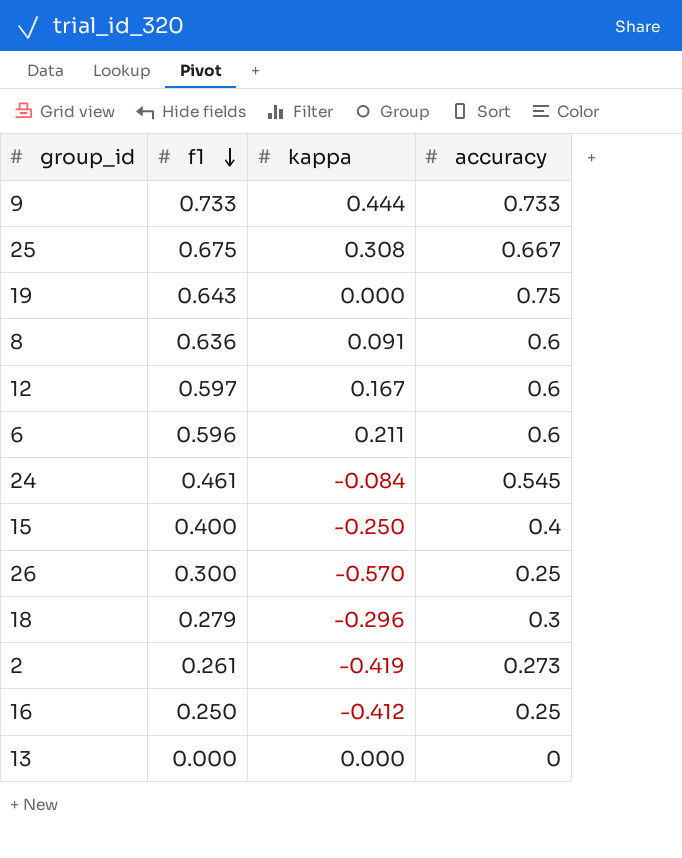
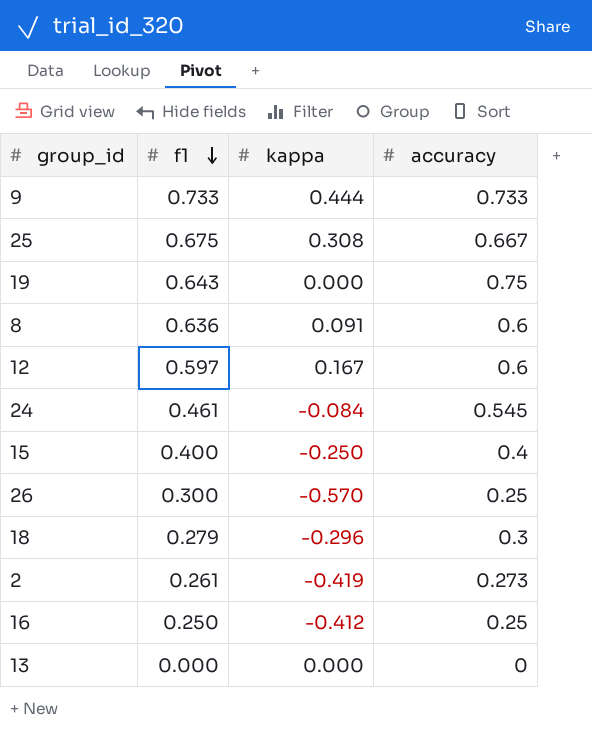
row 6: 0.596 | 0.211 | 0.6 -> none

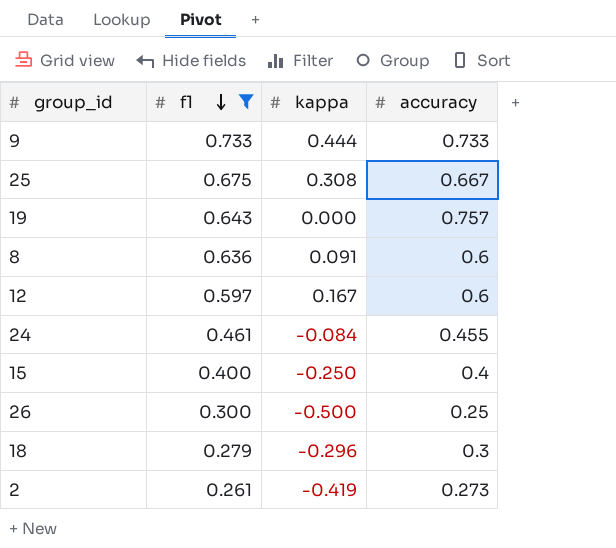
filter: none -> f1 >= 0.261
19 | accuracy: 0.75 -> 0.757
24 | accuracy: 0.545 -> 0.455
26 | kappa: -0.570 -> -0.500

